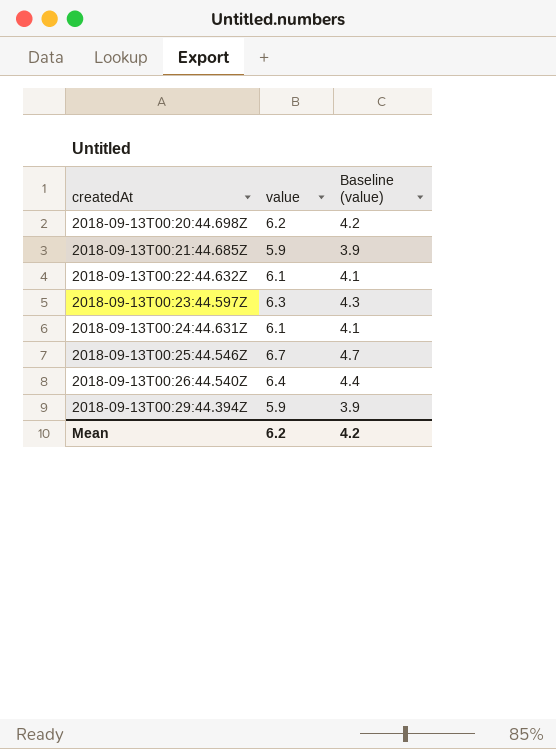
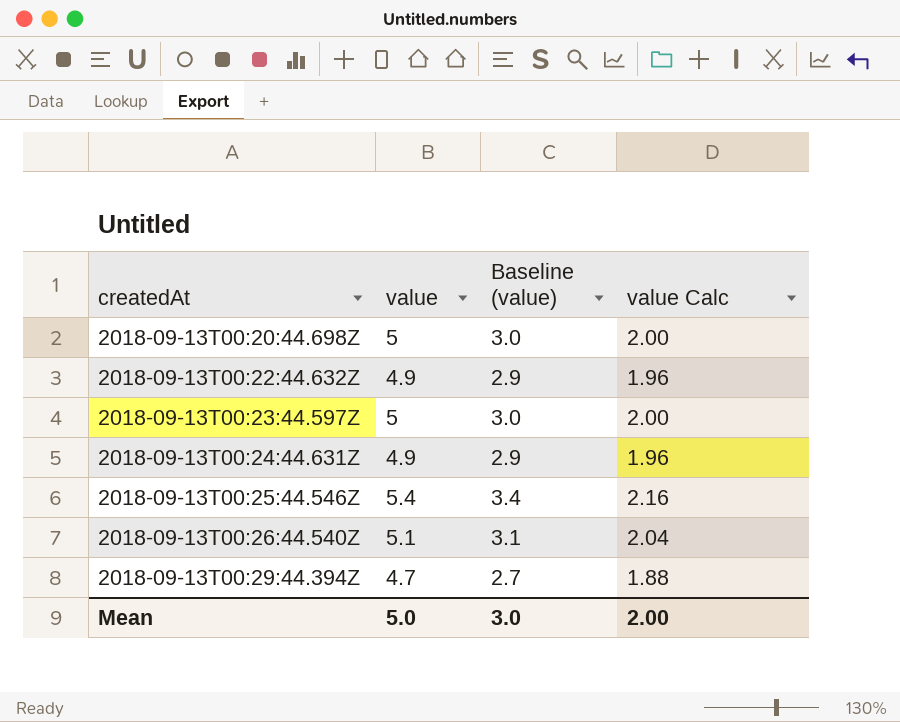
column value Calc | formula: none -> [value] * 0.4
row 2018-09-13T00:21:44.685Z: 5.9 | 3.9 -> none
2018-09-13T00:20:44.698Z | value: 6.2 -> 5
2018-09-13T00:20:44.698Z | Baseline (value): 4.2 -> 3.0
2018-09-13T00:22:44.632Z | value: 6.1 -> 4.9
2018-09-13T00:22:44.632Z | Baseline (value): 4.1 -> 2.9
2018-09-13T00:23:44.597Z | value: 6.3 -> 5
2018-09-13T00:23:44.597Z | Baseline (value): 4.3 -> 3.0
2018-09-13T00:24:44.631Z | value: 6.1 -> 4.9
2018-09-13T00:24:44.631Z | Baseline (value): 4.1 -> 2.9
2018-09-13T00:25:44.546Z | value: 6.7 -> 5.4
2018-09-13T00:25:44.546Z | Baseline (value): 4.7 -> 3.4
2018-09-13T00:26:44.540Z | value: 6.4 -> 5.1
2018-09-13T00:26:44.540Z | Baseline (value): 4.4 -> 3.1
2018-09-13T00:29:44.394Z | value: 5.9 -> 4.7
2018-09-13T00:29:44.394Z | Baseline (value): 3.9 -> 2.7
Mean | value: 6.2 -> 5.0
Mean | Baseline (value): 4.2 -> 3.0

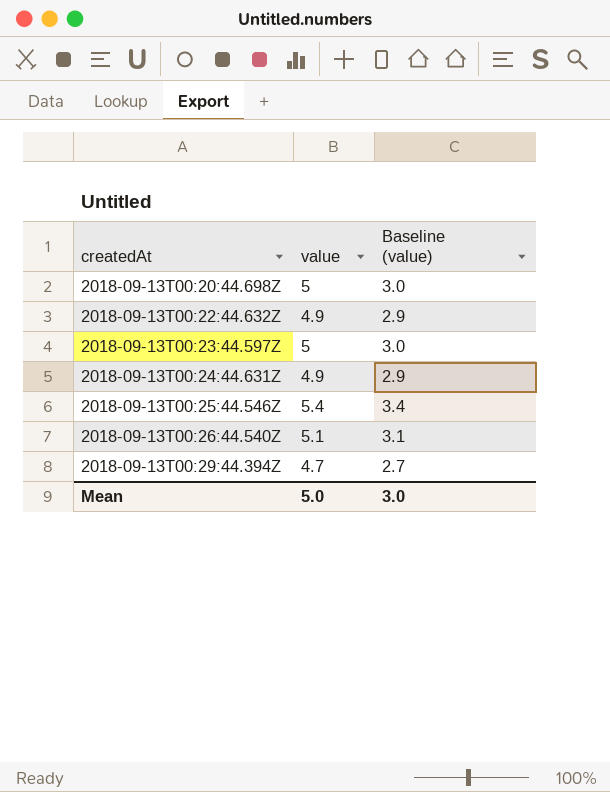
column value Calc | formula: [value] * 0.4 -> none

